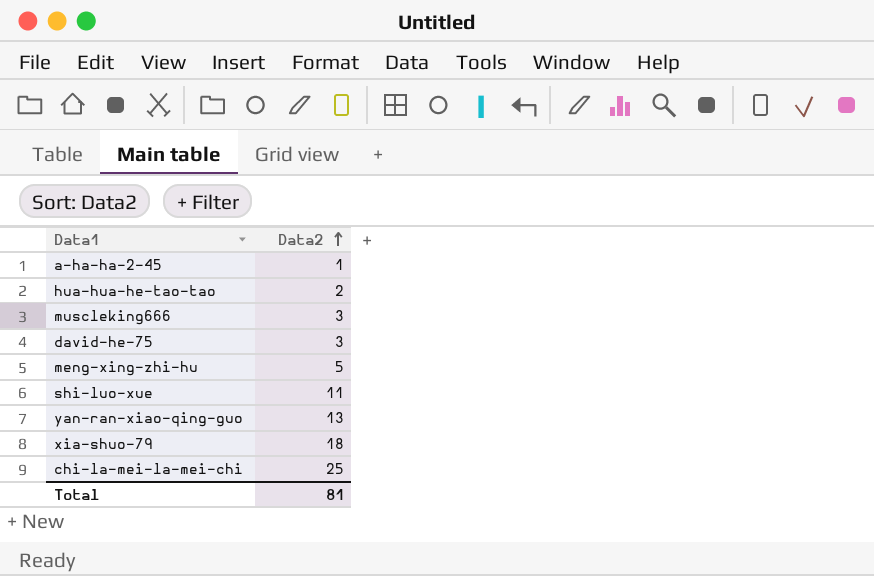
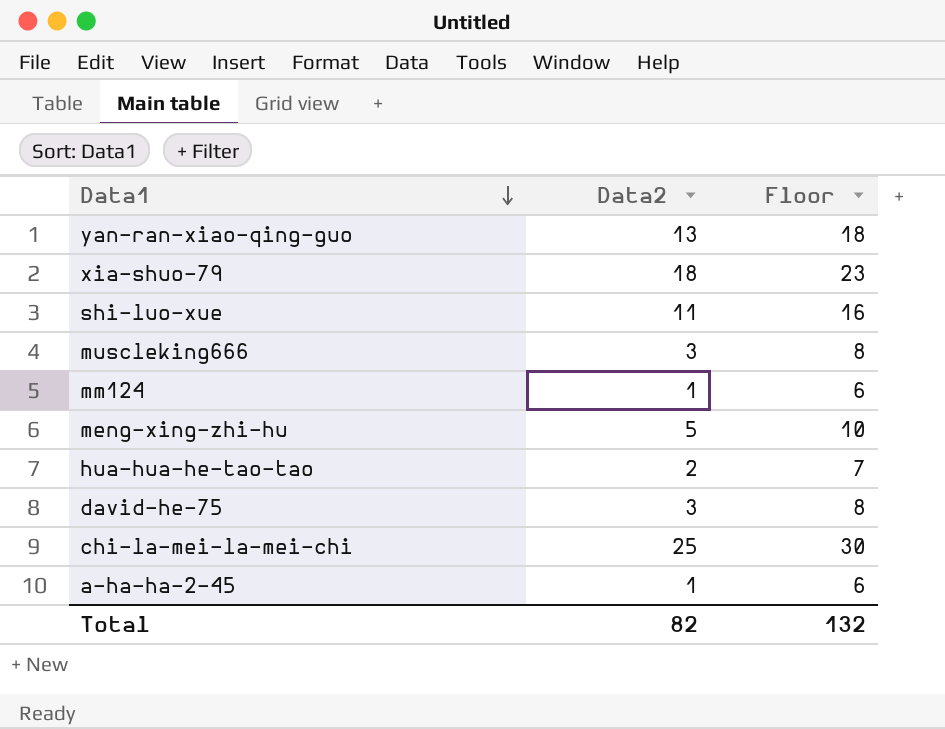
row order: Data2 ascending -> Data1 descending
column Floor | formula: none -> [Data2] + 5
row mm124: none -> 1 | 6
Total | Data2: 81 -> 82

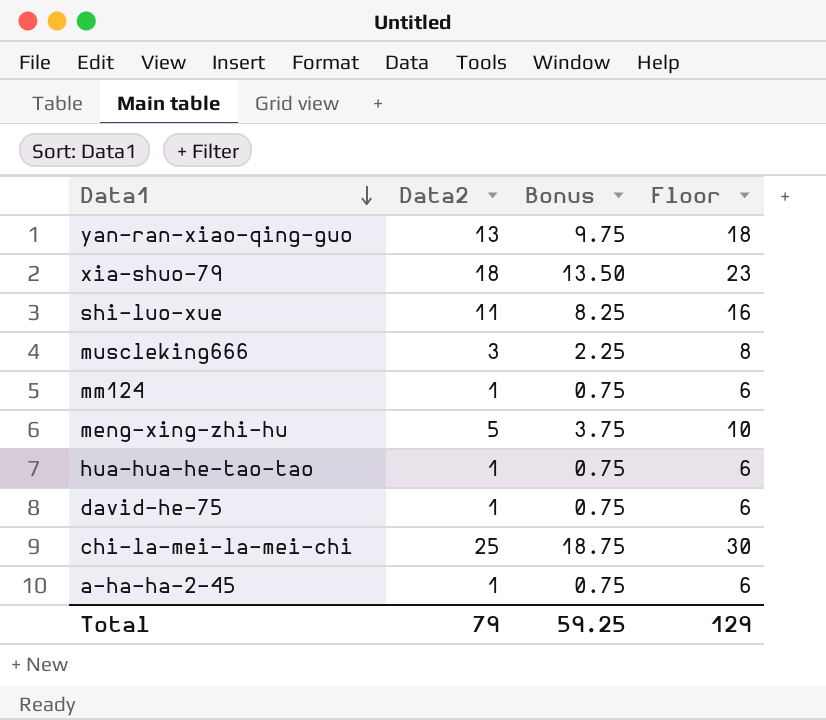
column Bonus | formula: none -> [Data2] * 0.75
hua-hua-he-tao-tao | Data2: 2 -> 1
hua-hua-he-tao-tao | Floor: 7 -> 6
david-he-75 | Data2: 3 -> 1
david-he-75 | Floor: 8 -> 6
Total | Data2: 82 -> 79
Total | Floor: 132 -> 129

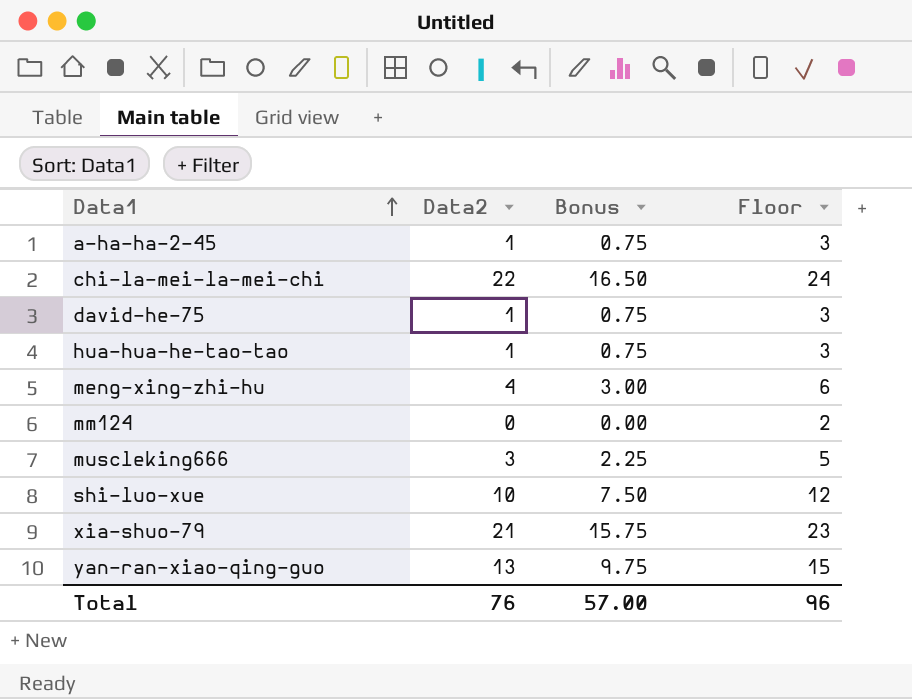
row order: Data1 descending -> Data1 ascending
column Floor | formula: [Data2] + 5 -> [Data2] + 2
chi-la-mei-la-mei-chi | Data2: 25 -> 22
chi-la-mei-la-mei-chi | Bonus: 18.75 -> 16.50
meng-xing-zhi-hu | Data2: 5 -> 4
meng-xing-zhi-hu | Bonus: 3.75 -> 3.00
mm124 | Data2: 1 -> 0
mm124 | Bonus: 0.75 -> 0.00
shi-luo-xue | Data2: 11 -> 10
shi-luo-xue | Bonus: 8.25 -> 7.50
xia-shuo-79 | Data2: 18 -> 21
xia-shuo-79 | Bonus: 13.50 -> 15.75
Total | Data2: 79 -> 76
Total | Bonus: 59.25 -> 57.00
Total | Floor: 129 -> 96

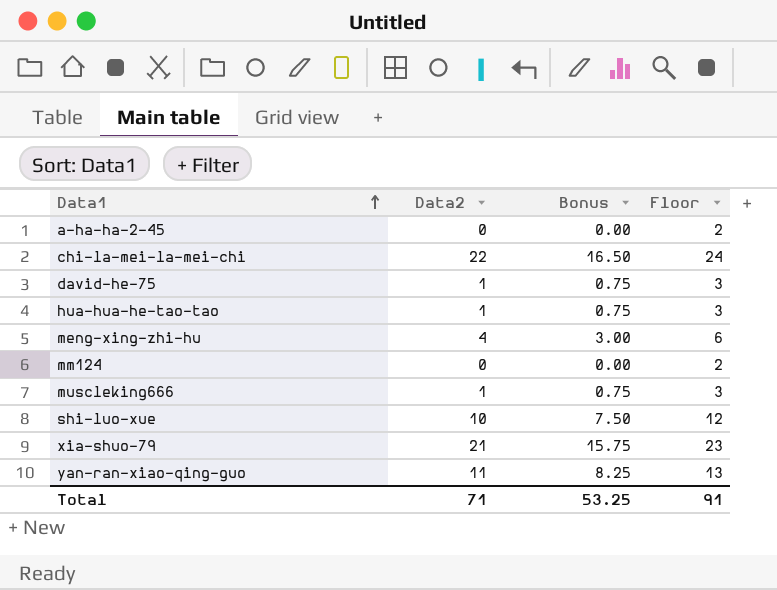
a-ha-ha-2-45 | Data2: 1 -> 0
a-ha-ha-2-45 | Bonus: 0.75 -> 0.00
a-ha-ha-2-45 | Floor: 3 -> 2
muscleking666 | Data2: 3 -> 1
muscleking666 | Bonus: 2.25 -> 0.75
muscleking666 | Floor: 5 -> 3
yan-ran-xiao-qing-guo | Data2: 13 -> 11
yan-ran-xiao-qing-guo | Bonus: 9.75 -> 8.25
yan-ran-xiao-qing-guo | Floor: 15 -> 13
Total | Data2: 76 -> 71
Total | Bonus: 57.00 -> 53.25
Total | Floor: 96 -> 91

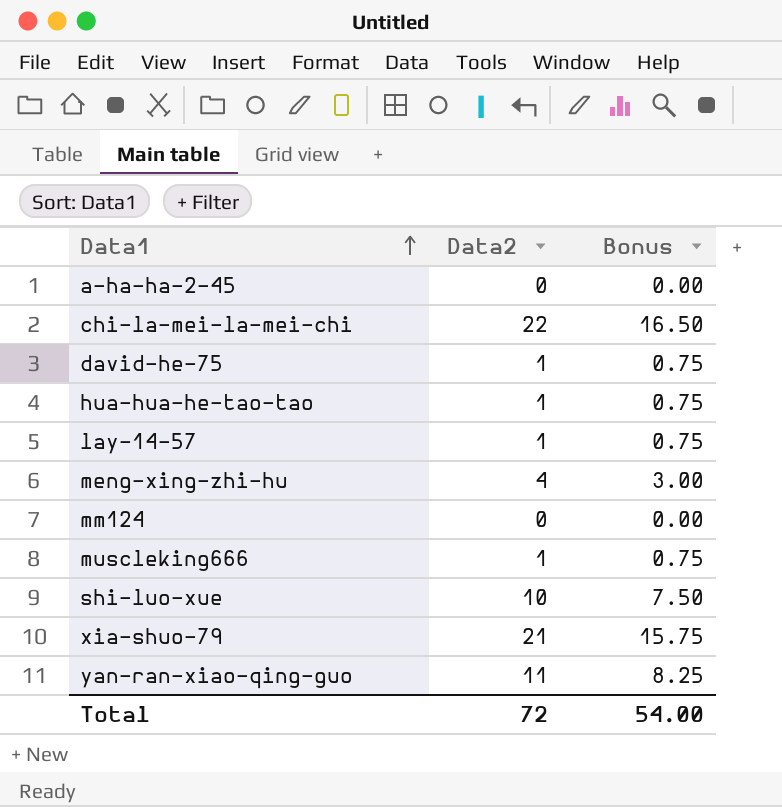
column Floor | formula: [Data2] + 2 -> none
row lay-14-57: none -> 1 | 0.75
Total | Data2: 71 -> 72
Total | Bonus: 53.25 -> 54.00

